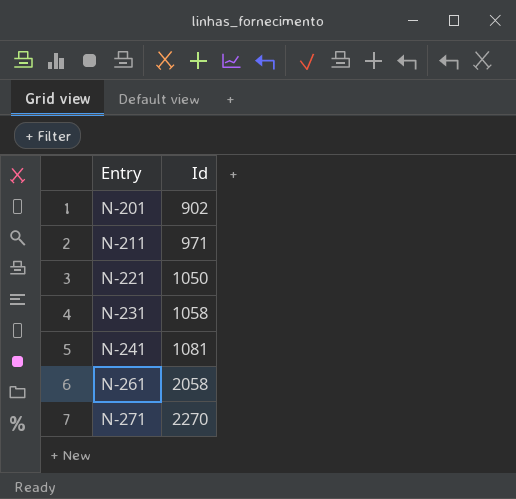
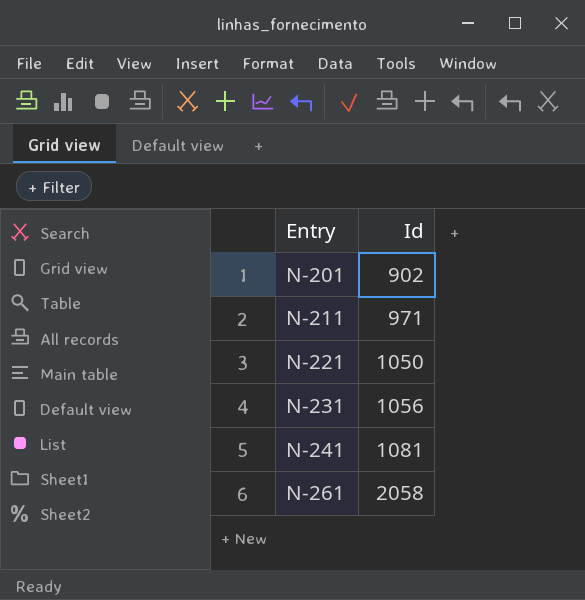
row N-271: 2270 -> none
N-231 | Id: 1058 -> 1056

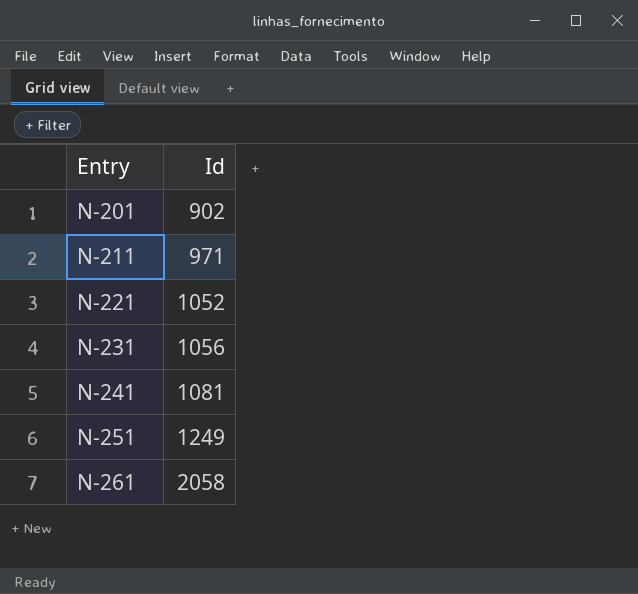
N-221 | Id: 1050 -> 1052
row N-251: none -> 1249

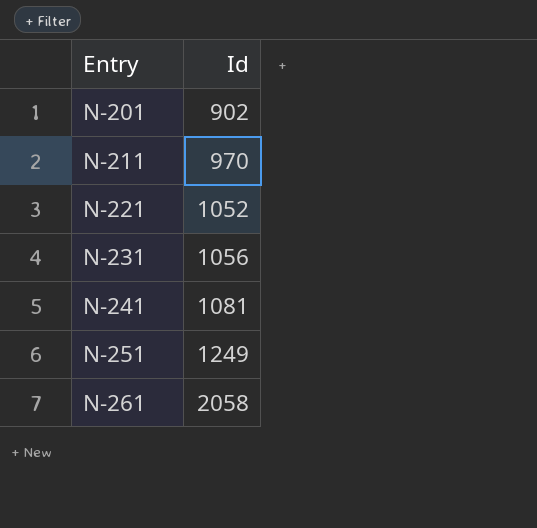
N-211 | Id: 971 -> 970

